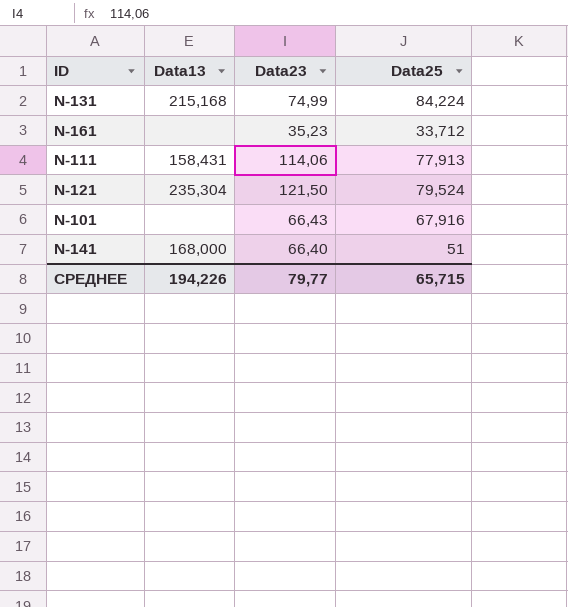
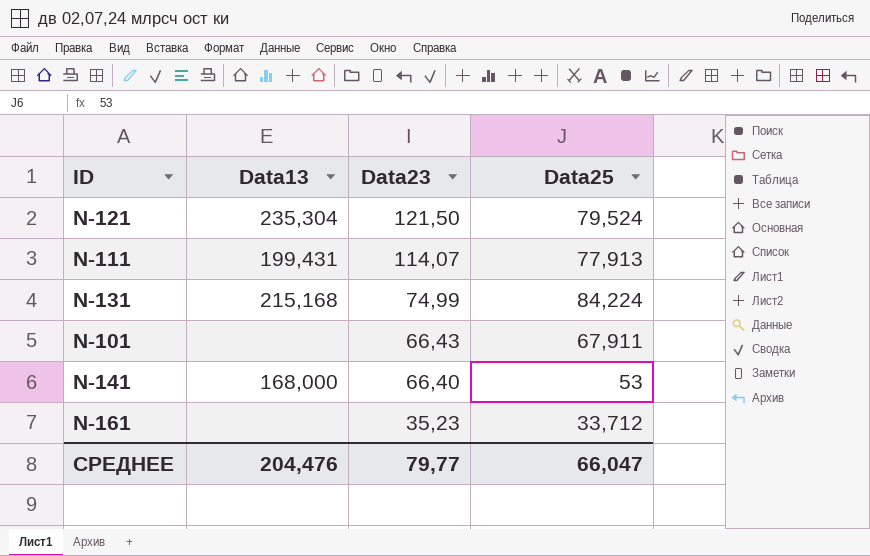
row order: none -> Data23 descending
N-111 | Data13: 158,431 -> 199,431
N-111 | Data23: 114,06 -> 114,07
N-101 | Data25: 67,916 -> 67,911
N-141 | Data25: 51 -> 53
СРЕДНЕЕ | Data13: 194,226 -> 204,476
СРЕДНЕЕ | Data25: 65,715 -> 66,047

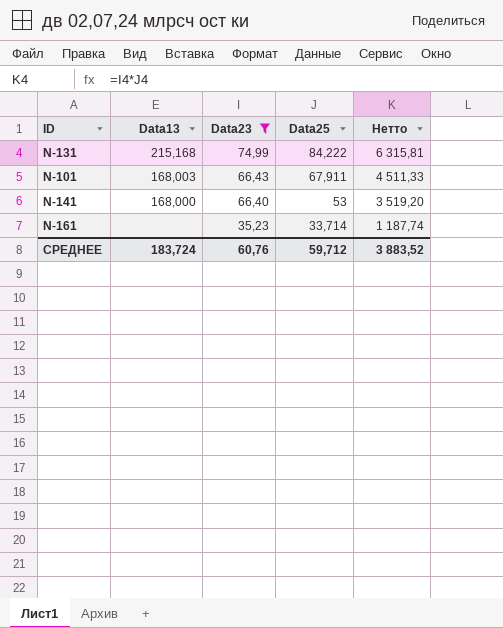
filter: none -> Data23 <= 74,99
column Нетто | formula: none -> [Data23] * [Data25]
N-131 | Data25: 84,224 -> 84,222
N-101 | Data13: none -> 168,003
N-161 | Data25: 33,712 -> 33,714
СРЕДНЕЕ | Data13: 204,476 -> 183,724
СРЕДНЕЕ | Data23: 79,77 -> 60,76
СРЕДНЕЕ | Data25: 66,047 -> 59,712

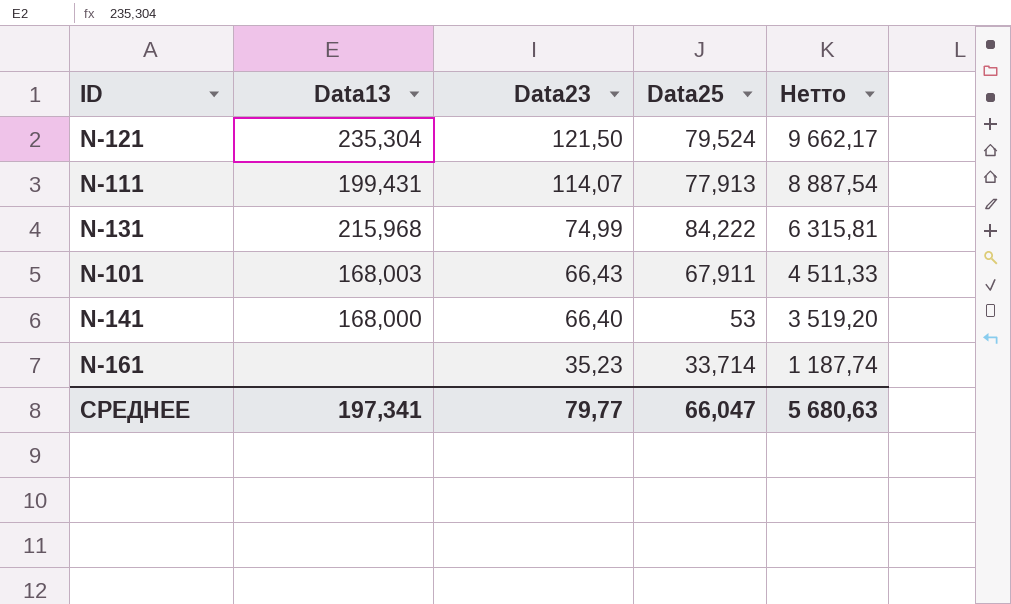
filter: Data23 <= 74,99 -> none
N-131 | Data13: 215,168 -> 215,968
СРЕДНЕЕ | Data13: 183,724 -> 197,341
СРЕДНЕЕ | Data23: 60,76 -> 79,77
СРЕДНЕЕ | Data25: 59,712 -> 66,047
СРЕДНЕЕ | Нетто: 3 883,52 -> 5 680,63

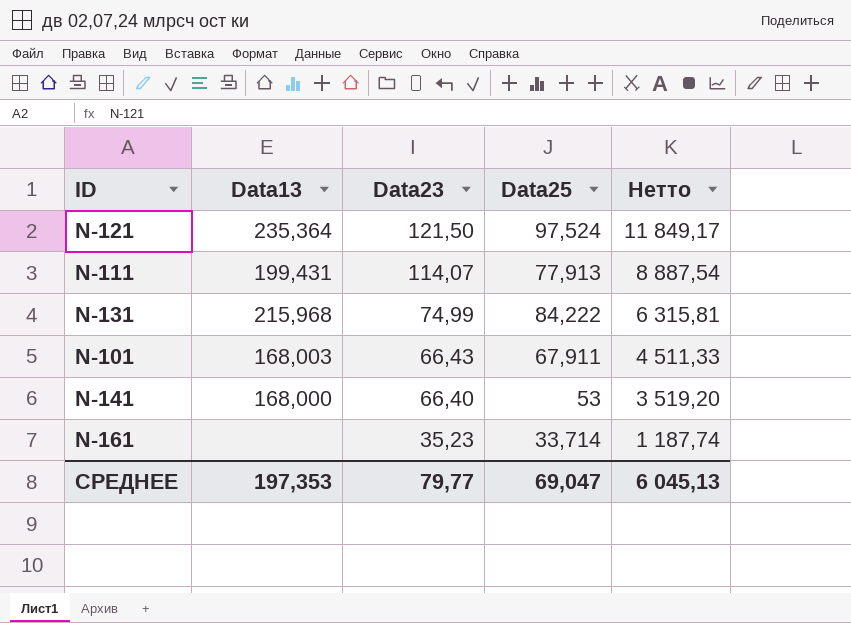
N-121 | Data13: 235,304 -> 235,364
N-121 | Data25: 79,524 -> 97,524
N-121 | Нетто: 9 662,17 -> 11 849,17
СРЕДНЕЕ | Data13: 197,341 -> 197,353
СРЕДНЕЕ | Data25: 66,047 -> 69,047
СРЕДНЕЕ | Нетто: 5 680,63 -> 6 045,13

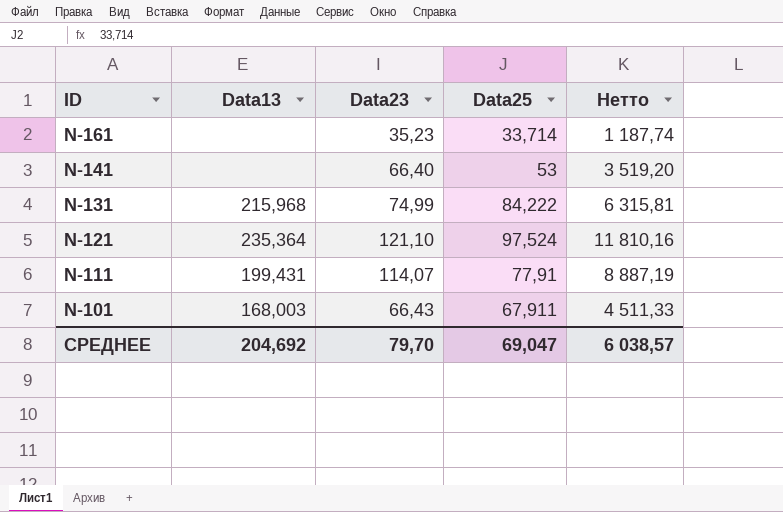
row order: Data23 descending -> ID descending
N-141 | Data13: 168,000 -> none
N-121 | Data23: 121,50 -> 121,10
N-121 | Нетто: 11 849,17 -> 11 810,16
N-111 | Data25: 77,913 -> 77,91
N-111 | Нетто: 8 887,54 -> 8 887,19
СРЕДНЕЕ | Data13: 197,353 -> 204,692
СРЕДНЕЕ | Data23: 79,77 -> 79,70
СРЕДНЕЕ | Нетто: 6 045,13 -> 6 038,57

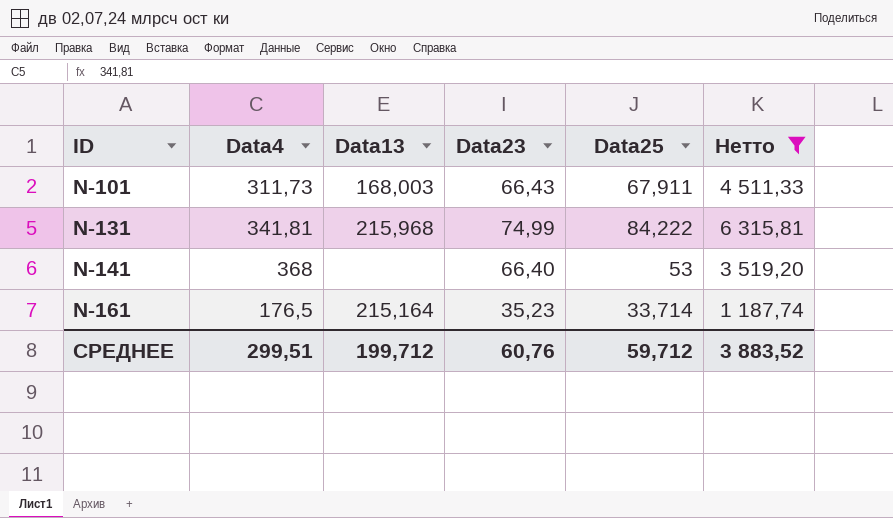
filter: none -> Нетто <= 6 315,81
row order: ID descending -> ID ascending
column Data4 | position: none -> 2
N-161 | Data13: none -> 215,164
СРЕДНЕЕ | Data13: 204,692 -> 199,712
СРЕДНЕЕ | Data23: 79,70 -> 60,76
СРЕДНЕЕ | Data25: 69,047 -> 59,712
СРЕДНЕЕ | Нетто: 6 038,57 -> 3 883,52

